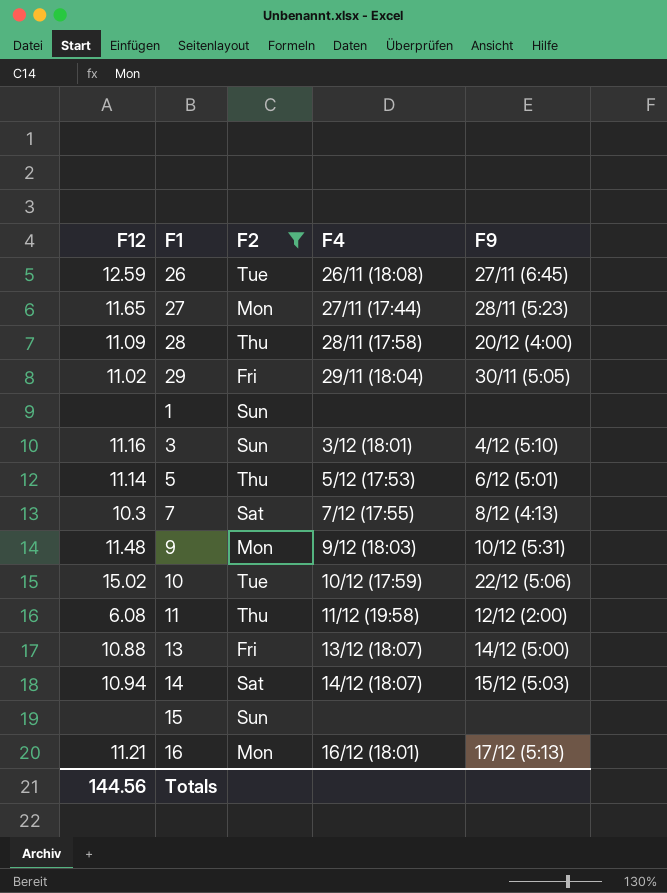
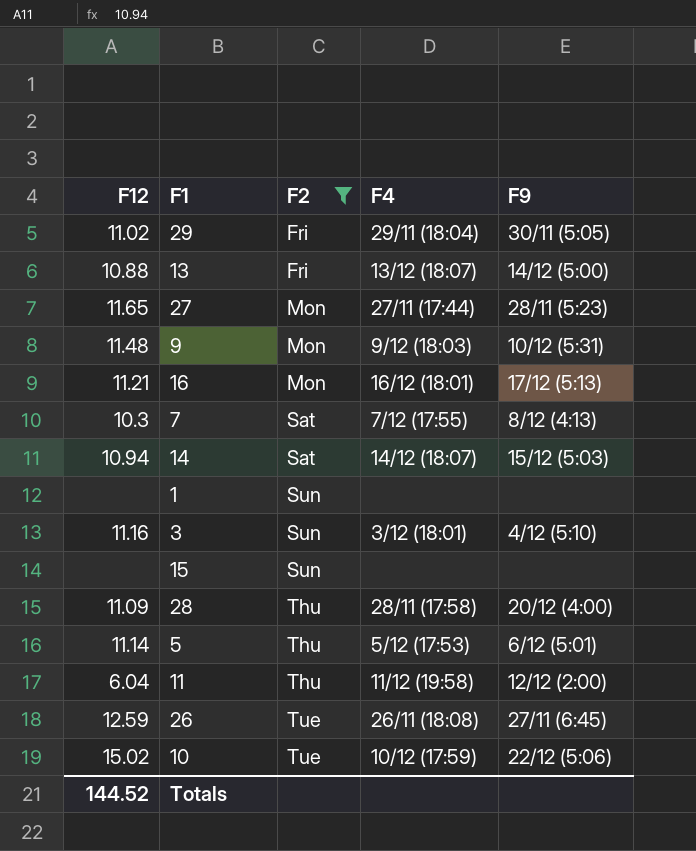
row order: none -> F2 ascending
11 | F12: 6.08 -> 6.04
Totals | F12: 144.56 -> 144.52

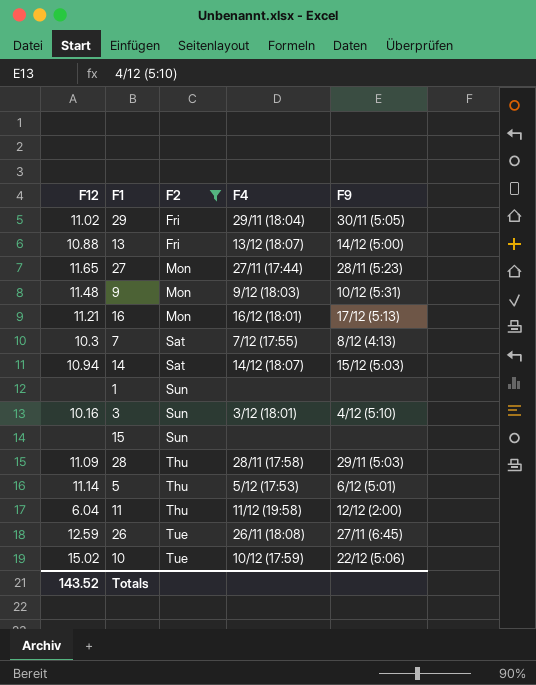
3 | F12: 11.16 -> 10.16
28 | F9: 20/12 (4:00) -> 29/11 (5:03)
Totals | F12: 144.52 -> 143.52

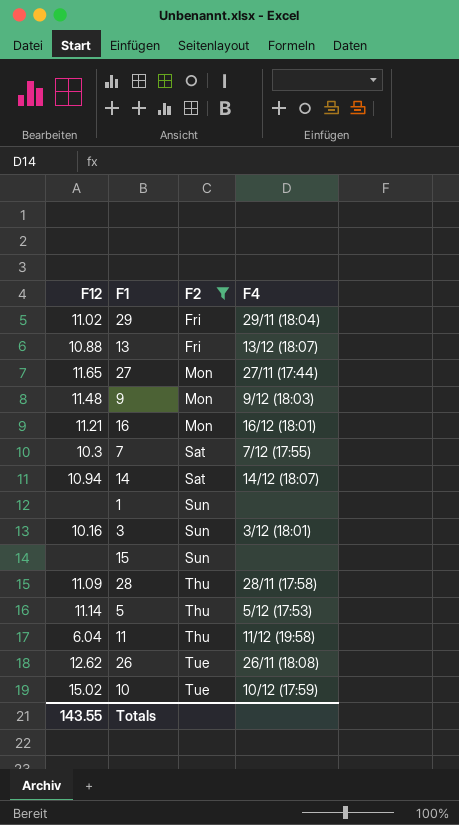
column F9 | position: 5 -> none
26 | F12: 12.59 -> 12.62
Totals | F12: 143.52 -> 143.55

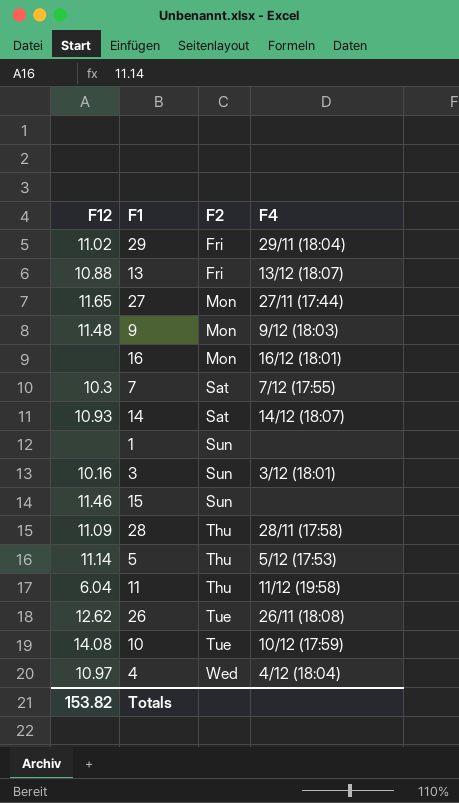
filter: F2 != Wed -> none
16 | F12: 11.21 -> none
14 | F12: 10.94 -> 10.93
15 | F12: none -> 11.46
10 | F12: 15.02 -> 14.08
Totals | F12: 143.55 -> 153.82

